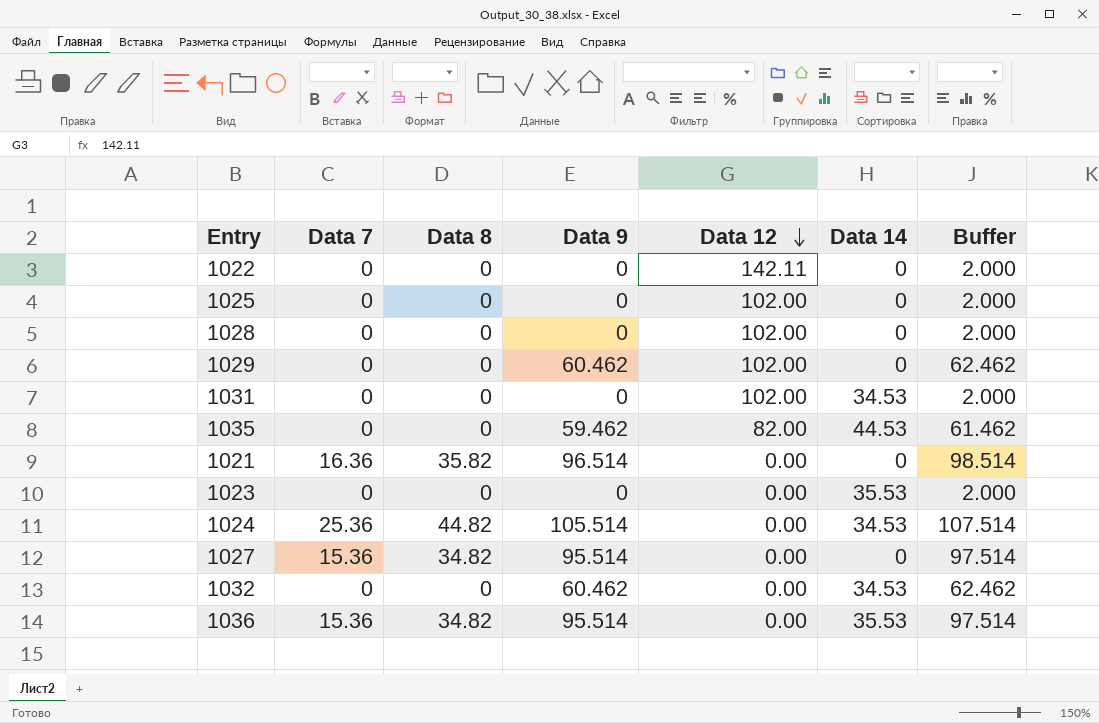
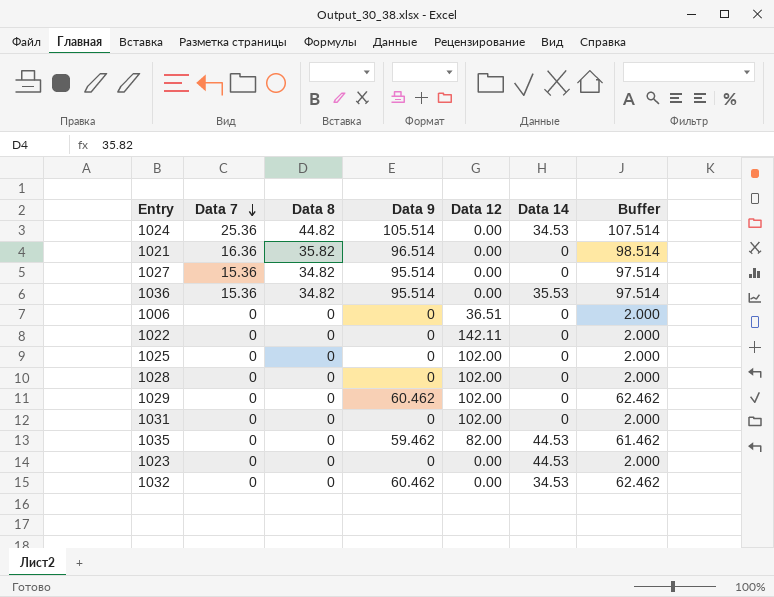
row order: Data 12 descending -> Data 7 descending
row 1006: none -> 0 | 0 | 0 | 36.51 | 0 | 2.000
1031 | Data 14: 34.53 -> 0
1023 | Data 14: 35.53 -> 44.53

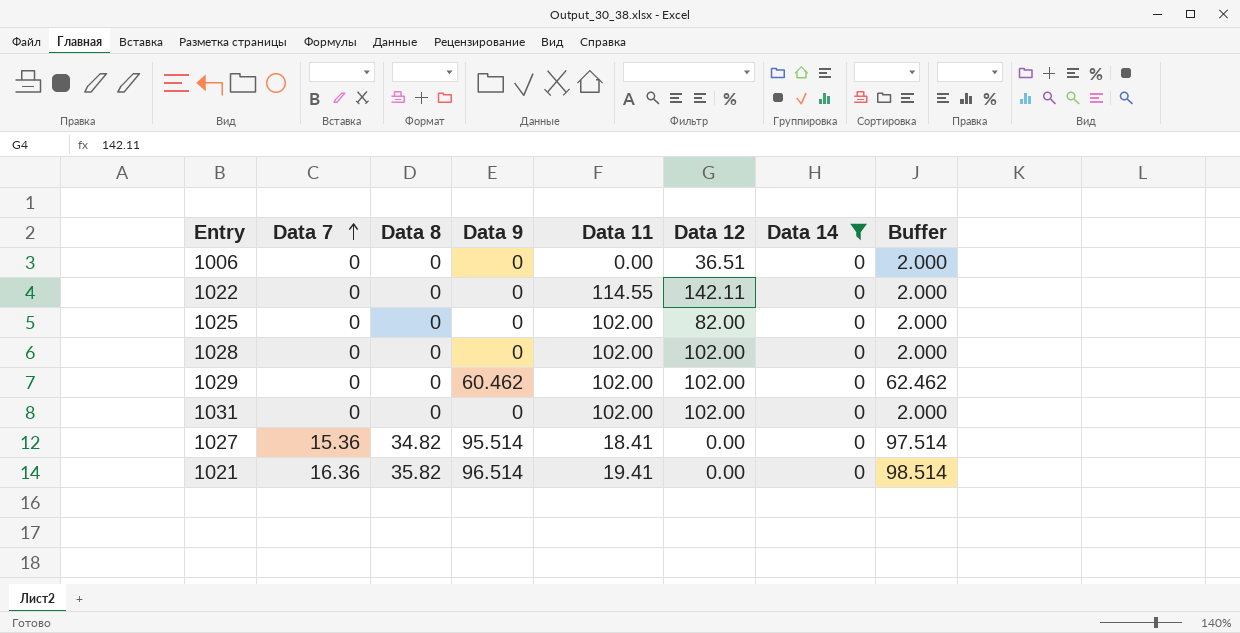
filter: none -> Data 14 = 0
row order: Data 7 descending -> Data 7 ascending
column Data 11 | position: none -> 5
1025 | Data 12: 102.00 -> 82.00

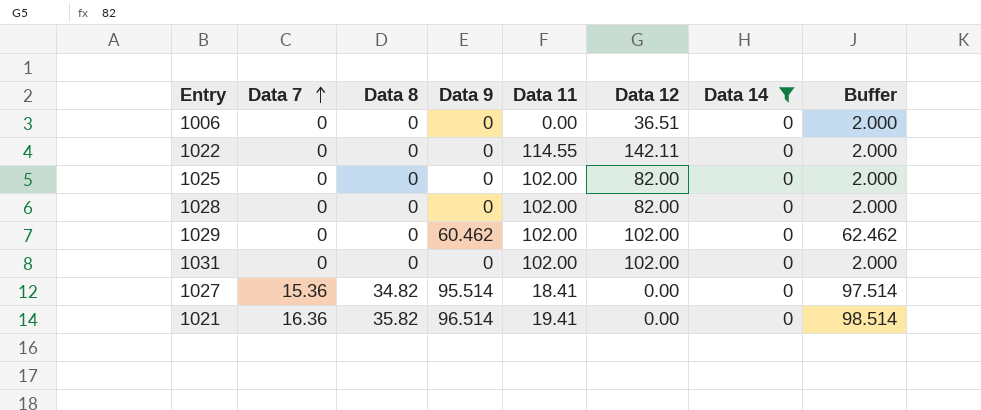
1028 | Data 12: 102.00 -> 82.00

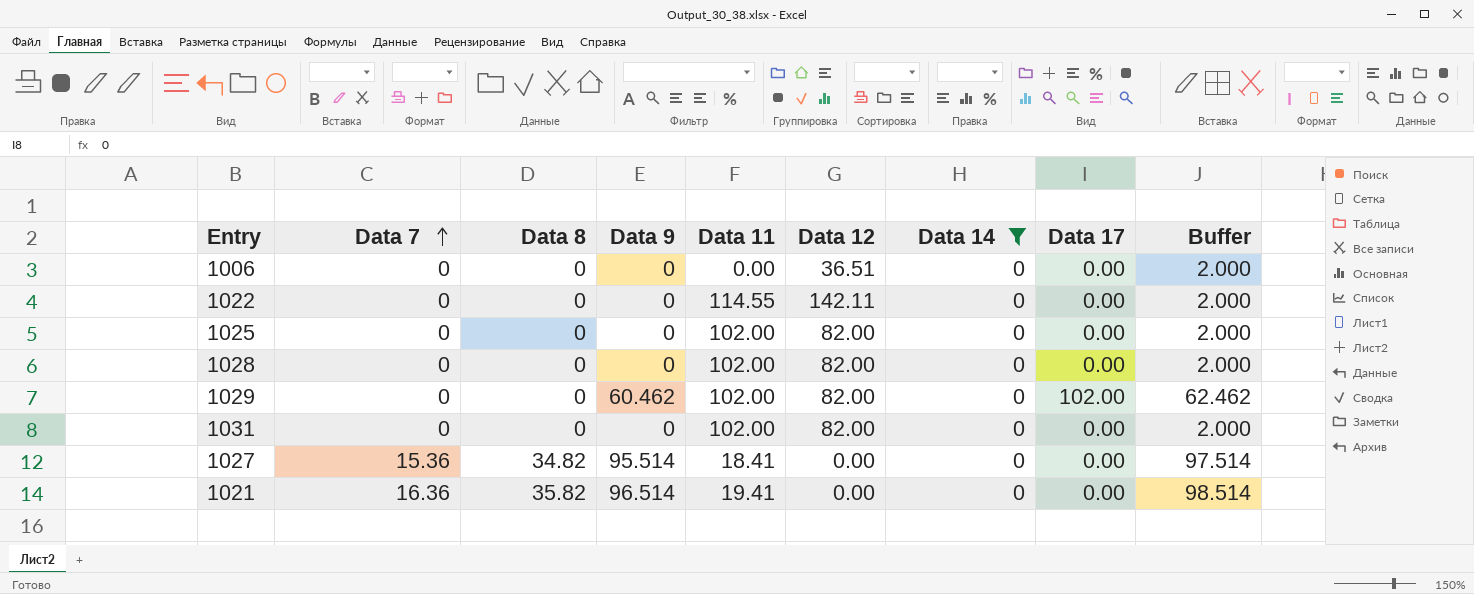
column Data 17 | position: none -> 8
1029 | Data 12: 102.00 -> 82.00
1031 | Data 12: 102.00 -> 82.00

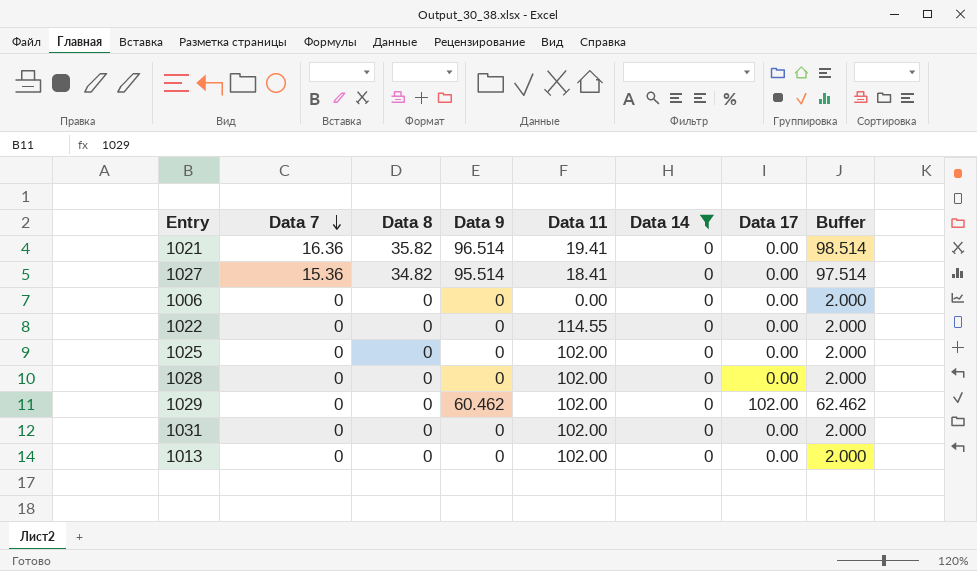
row order: Data 7 ascending -> Data 7 descending
column Data 12 | position: 6 -> none
row 1013: none -> 0 | 0 | 0 | 102.00 | 0 | 0.00 | 2.000

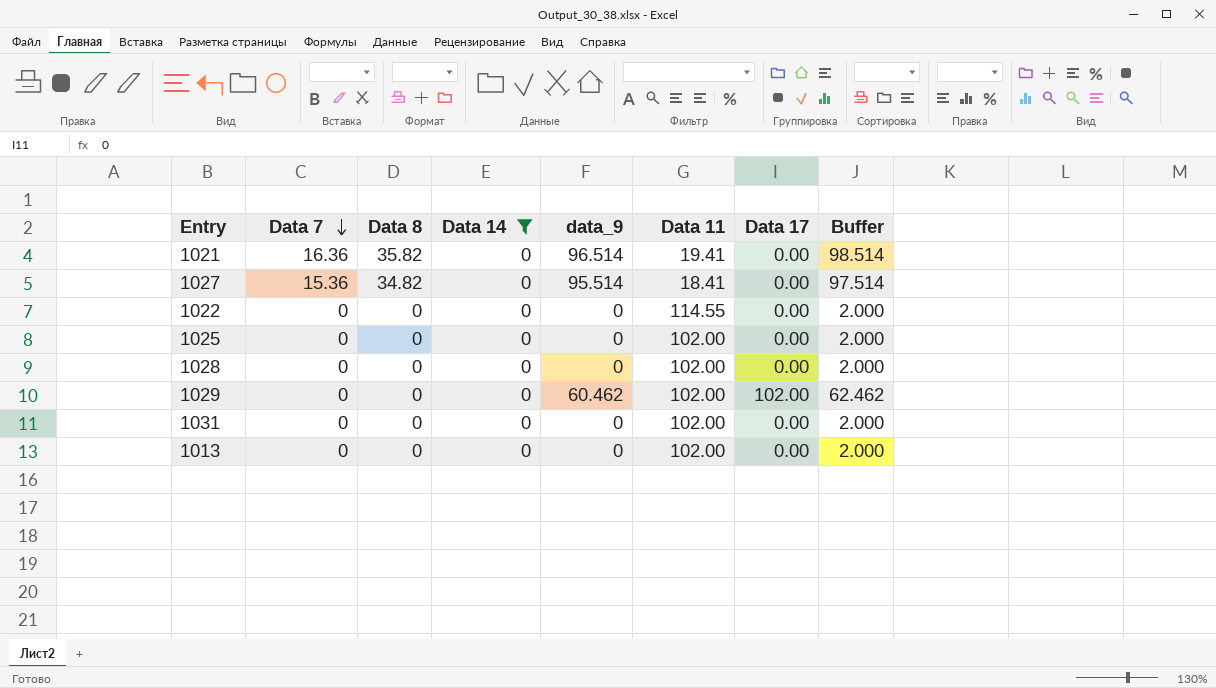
column Data 14 | position: 6 -> 4
column name: Data 9 -> data_9
row 1006: 0 | 0 | 0 | 0.00 | 0 | 0.00 | 2.000 -> none

